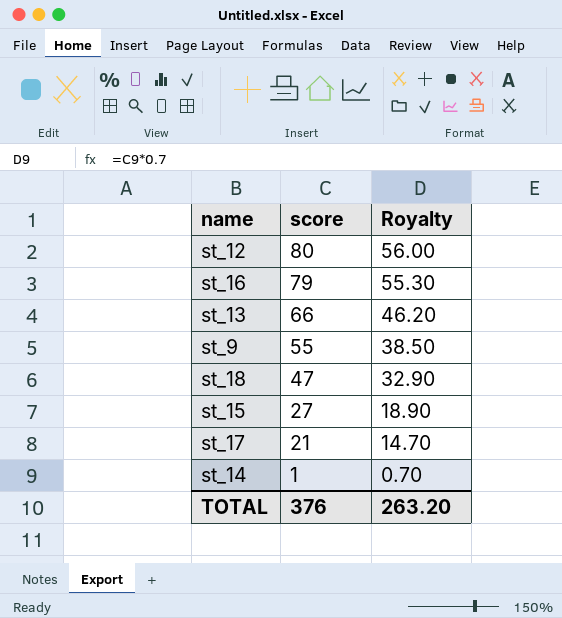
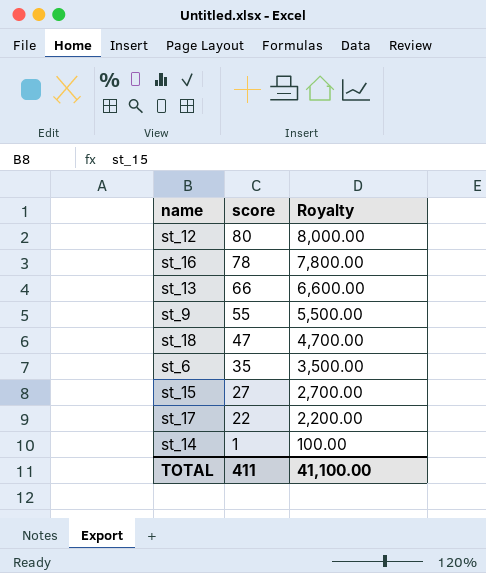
column Royalty | formula: [score] * 0.7 -> [score] * 100
st_16 | score: 79 -> 78
row st_6: none -> 35 | 3,500.00
st_17 | score: 21 -> 22
TOTAL | score: 376 -> 411
TOTAL | Royalty: 263.20 -> 41,100.00

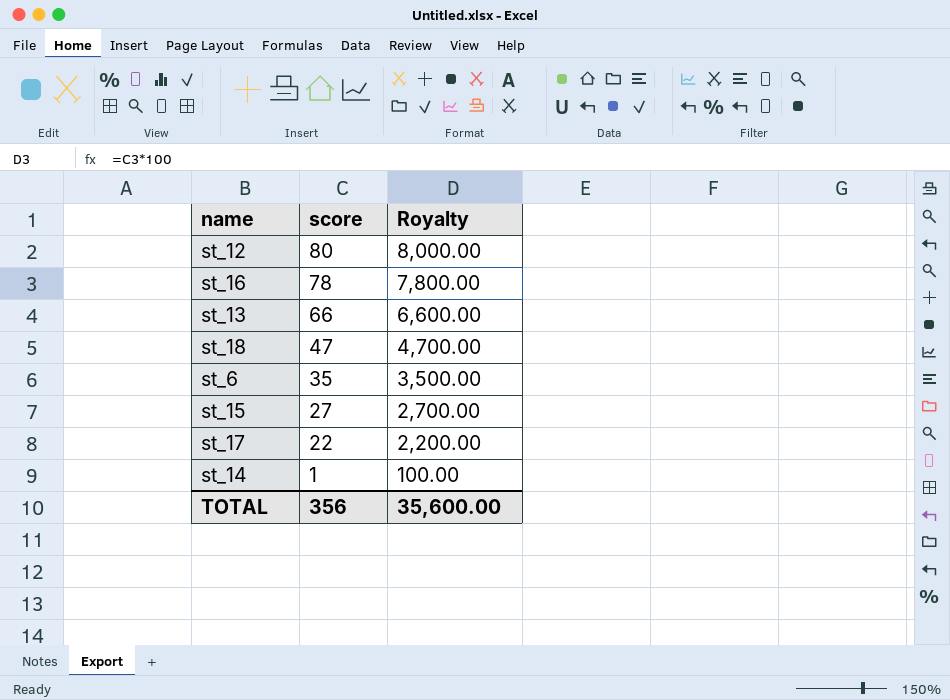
row st_9: 55 | 5,500.00 -> none
TOTAL | score: 411 -> 356
TOTAL | Royalty: 41,100.00 -> 35,600.00

